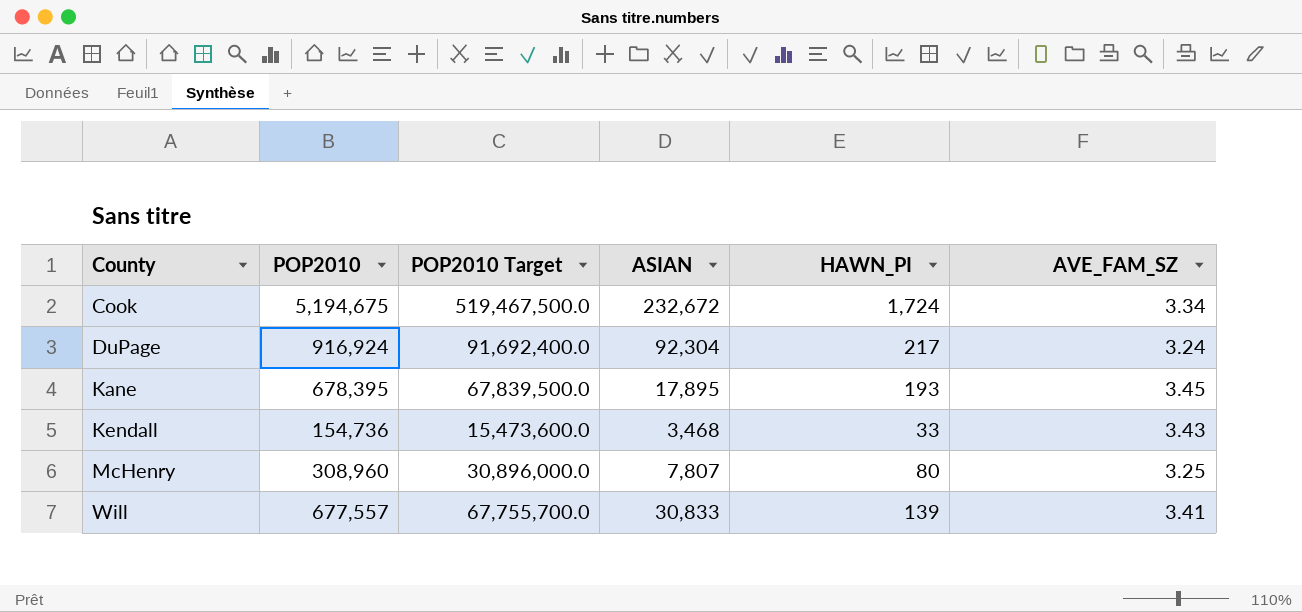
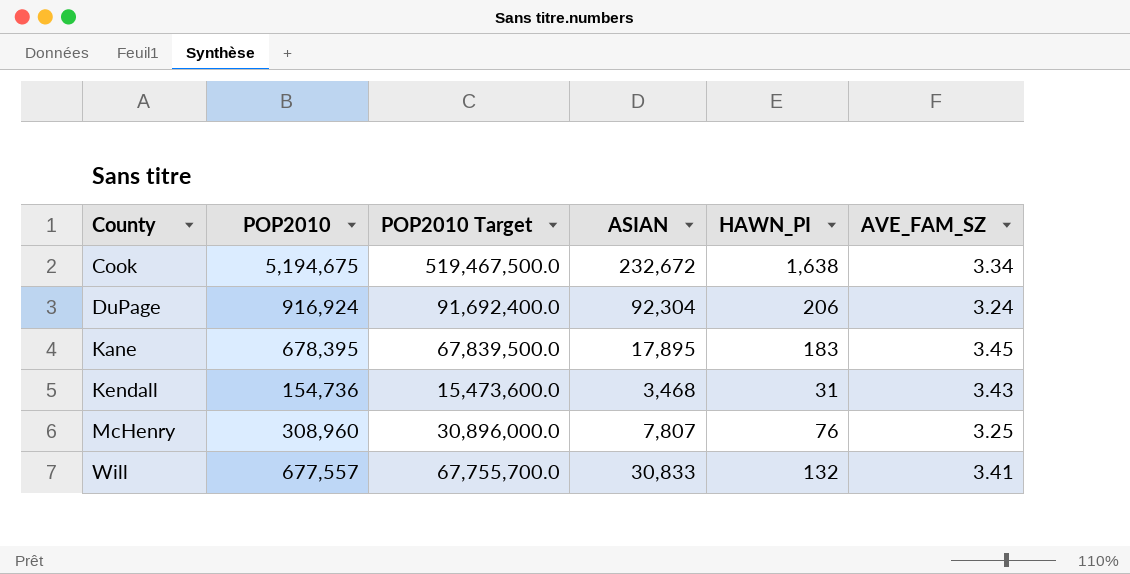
Cook | HAWN_PI: 1,724 -> 1,638
DuPage | HAWN_PI: 217 -> 206
Kane | HAWN_PI: 193 -> 183
Kendall | HAWN_PI: 33 -> 31
McHenry | HAWN_PI: 80 -> 76
Will | HAWN_PI: 139 -> 132

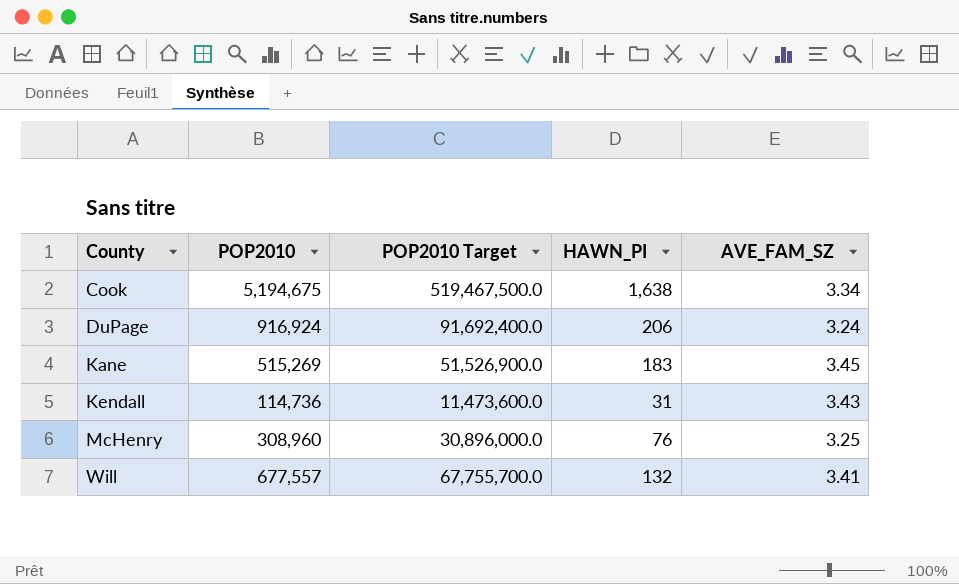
column ASIAN | position: 4 -> none
Kane | POP2010: 678,395 -> 515,269
Kane | POP2010 Target: 67,839,500.0 -> 51,526,900.0
Kendall | POP2010: 154,736 -> 114,736
Kendall | POP2010 Target: 15,473,600.0 -> 11,473,600.0

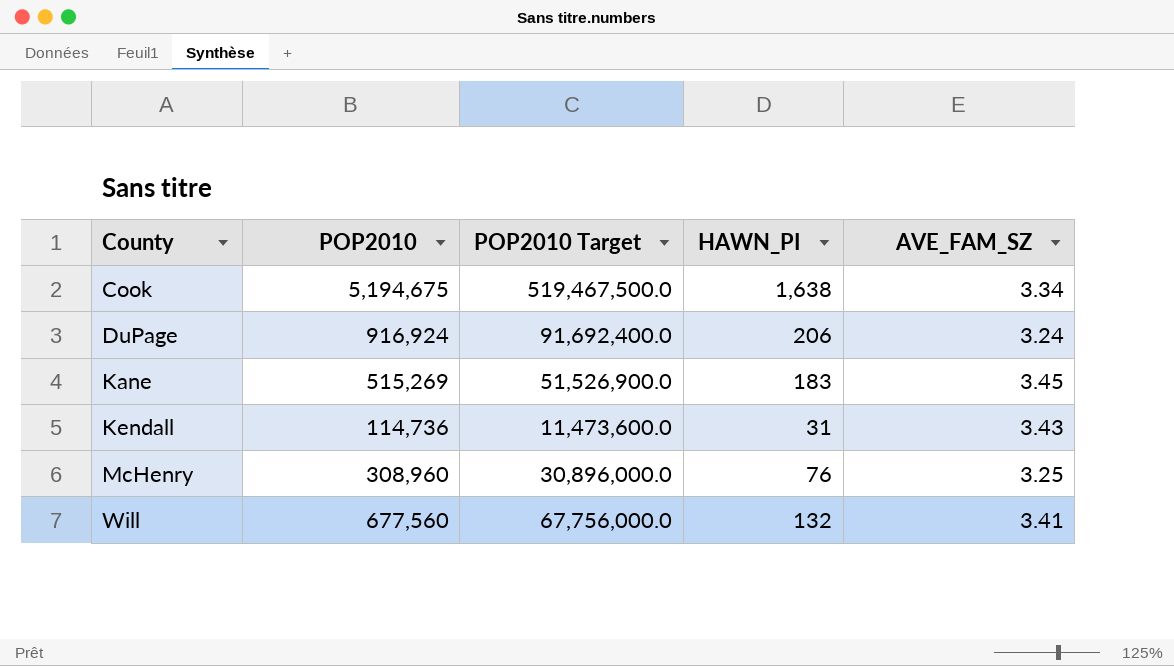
Will | POP2010: 677,557 -> 677,560
Will | POP2010 Target: 67,755,700.0 -> 67,756,000.0

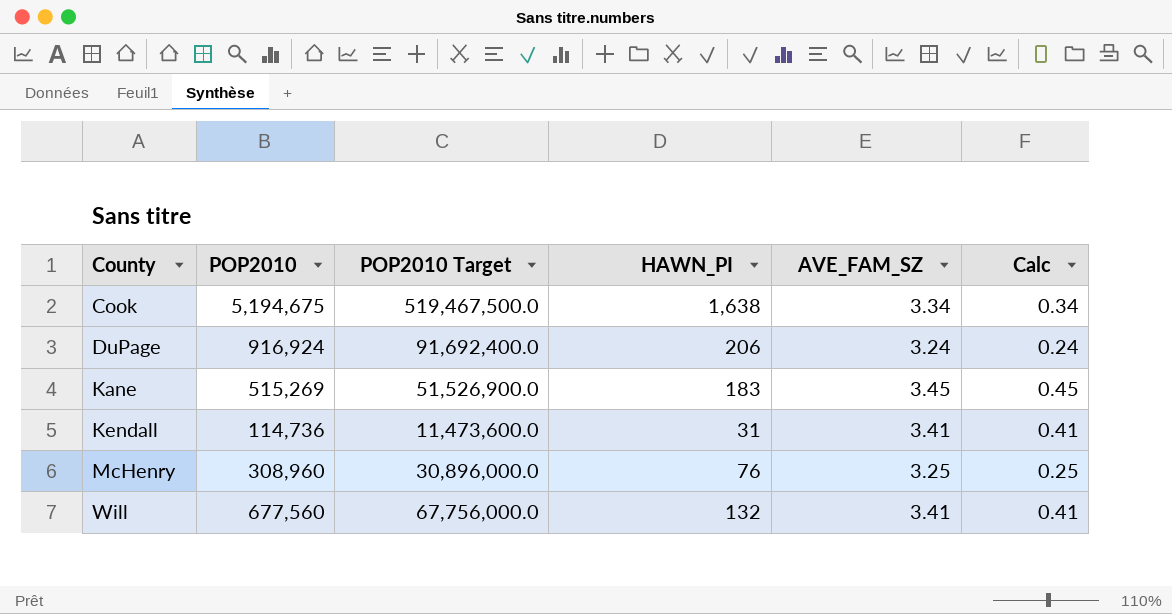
column Calc | formula: none -> [AVE_FAM_SZ] - 3
Kendall | AVE_FAM_SZ: 3.43 -> 3.41

